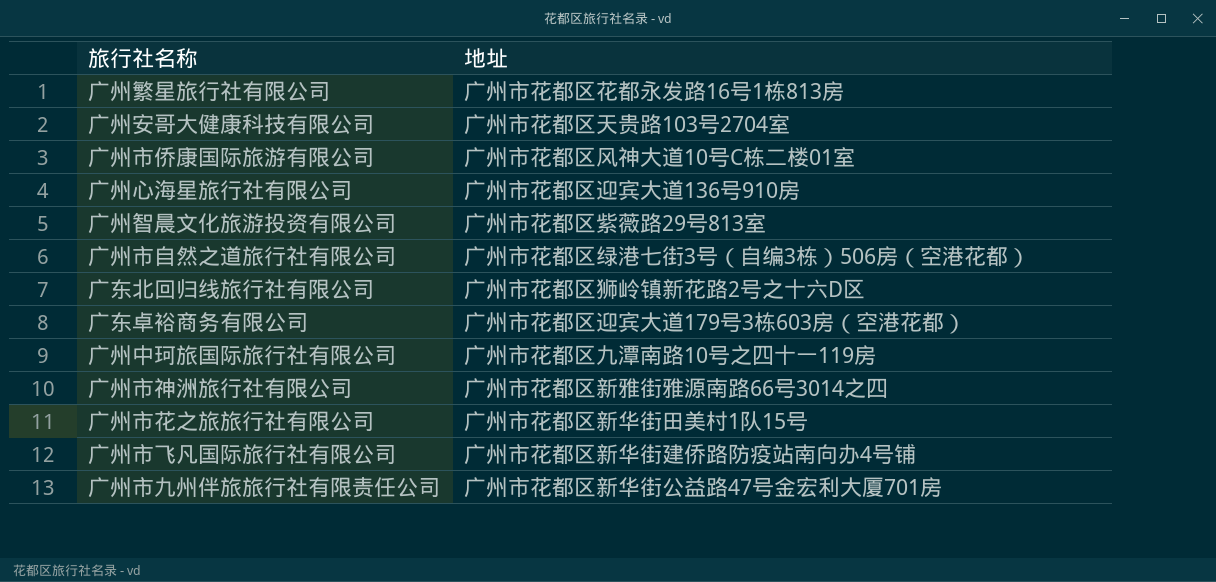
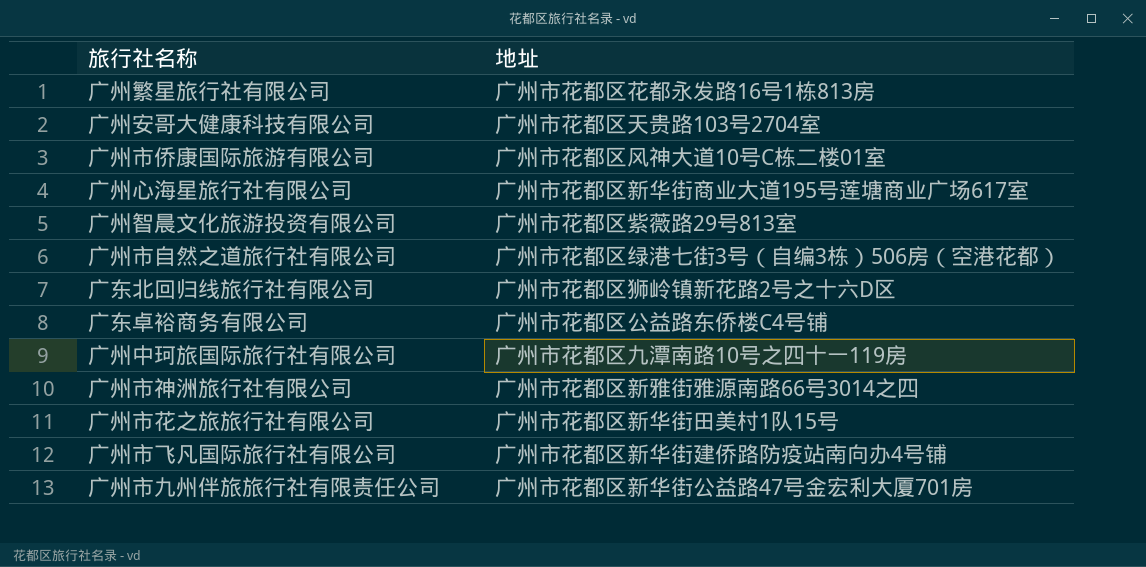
广州心海星旅行社有限公司 | 地址: 广州市花都区迎宾大道136号910房 -> 广州市花都区新华街商业大道195号莲塘商业广场617室
广东卓裕商务有限公司 | 地址: 广州市花都区迎宾大道179号3栋603房（空港花都） -> 广州市花都区公益路东侨楼C4号铺

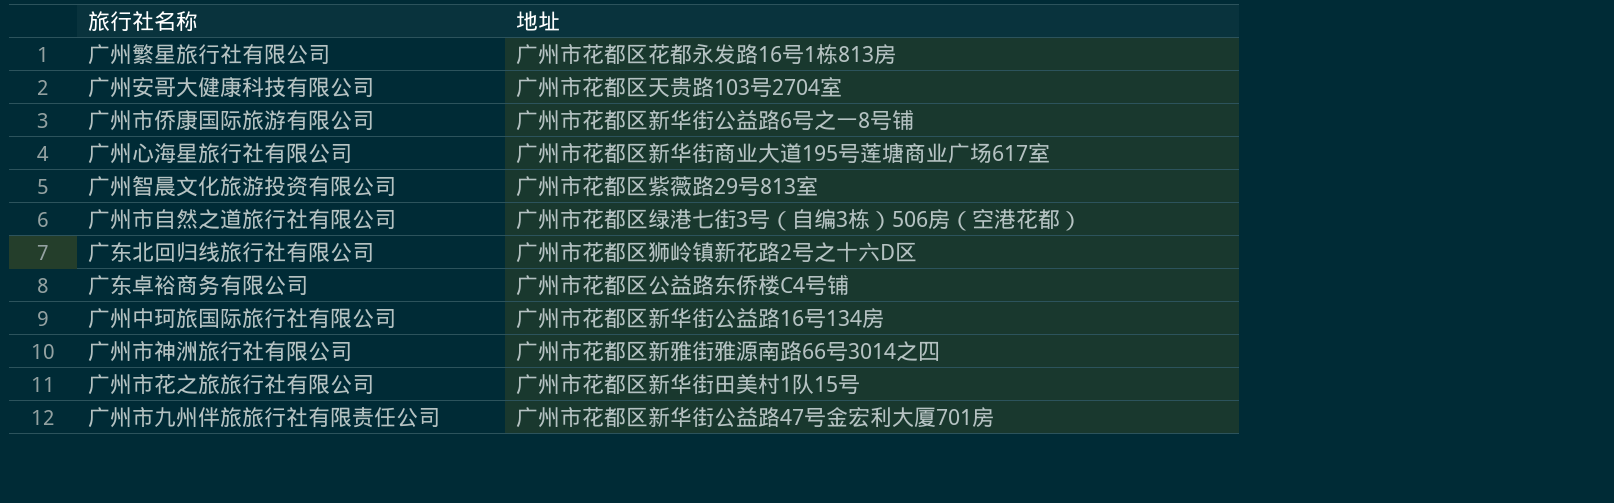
row 广州市飞凡国际旅行社有限公司: 广州市花都区新华街建侨路防疫站南向办4号铺 -> none
广州市侨康国际旅游有限公司 | 地址: 广州市花都区风神大道10号C栋二楼01室 -> 广州市花都区新华街公益路6号之一8号铺
广州中珂旅国际旅行社有限公司 | 地址: 广州市花都区九潭南路10号之四十一119房 -> 广州市花都区新华街公益路16号134房

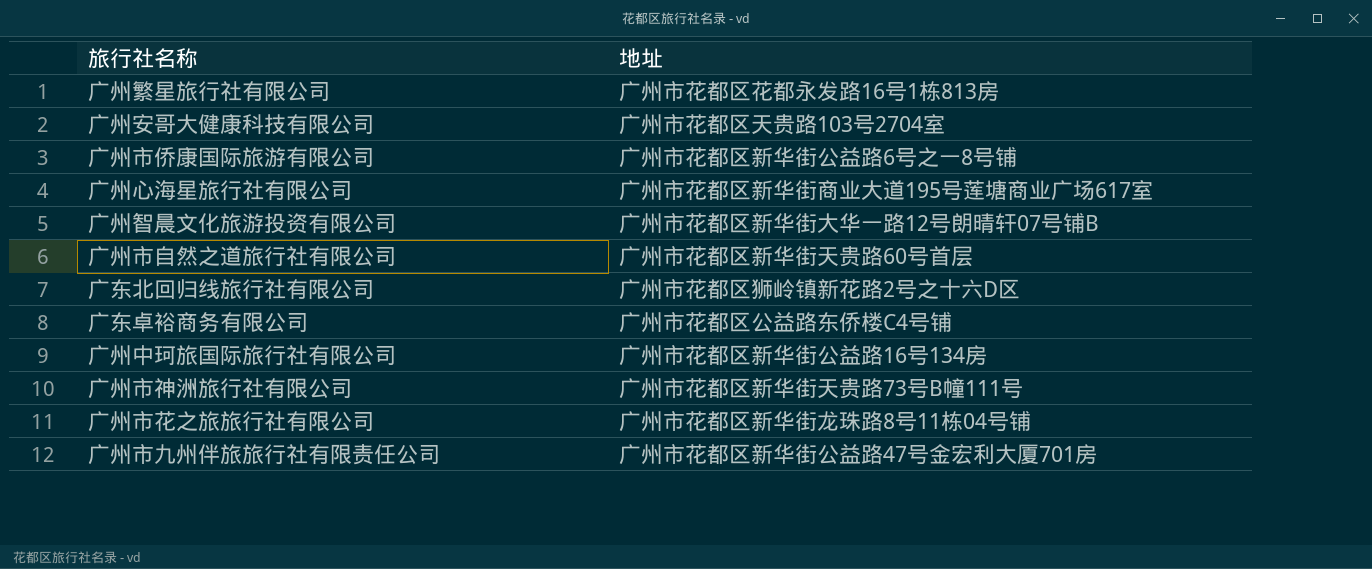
广州智晨文化旅游投资有限公司 | 地址: 广州市花都区紫薇路29号813室 -> 广州市花都区新华街大华一路12号朗晴轩07号铺B
广州市自然之道旅行社有限公司 | 地址: 广州市花都区绿港七街3号（自编3栋）506房（空港花都） -> 广州市花都区新华街天贵路60号首层
广州市神洲旅行社有限公司 | 地址: 广州市花都区新雅街雅源南路66号3014之四 -> 广州市花都区新华街天贵路73号B幢111号
广州市花之旅旅行社有限公司 | 地址: 广州市花都区新华街田美村1队15号 -> 广州市花都区新华街龙珠路8号11栋04号铺

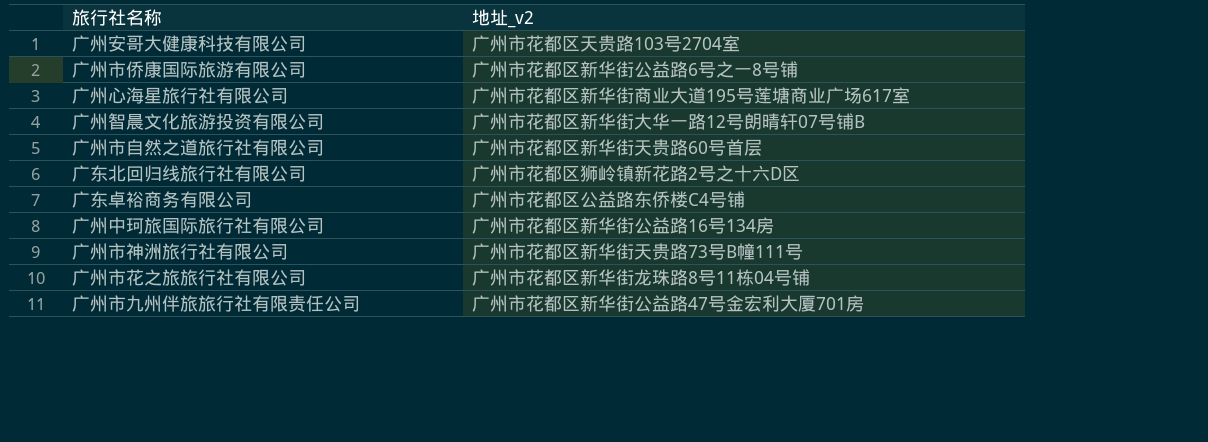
column name: 地址 -> 地址_v2
row 广州繁星旅行社有限公司: 广州市花都区花都永发路16号1栋813房 -> none

